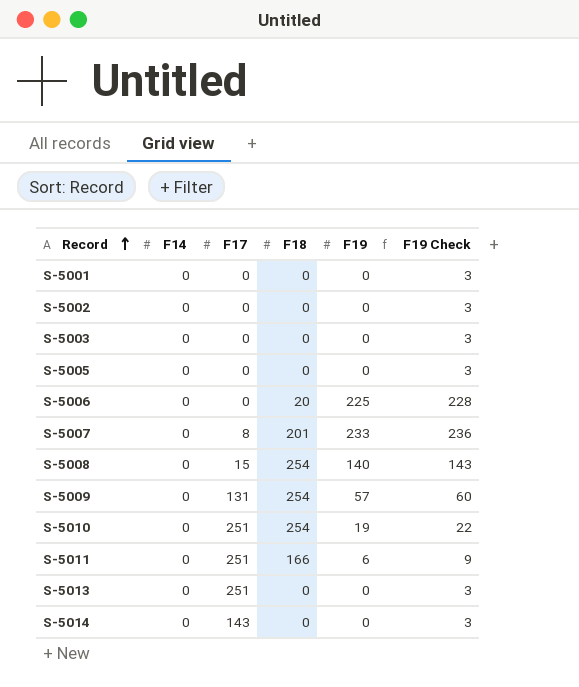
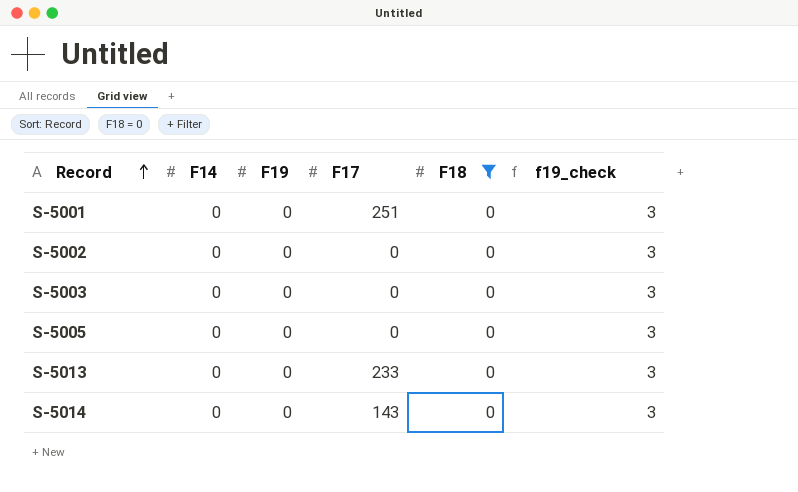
filter: none -> F18 = 0
column F19 | position: 5 -> 3
column name: F19 Check -> f19_check
S-5001 | F17: 0 -> 251
S-5013 | F17: 251 -> 233

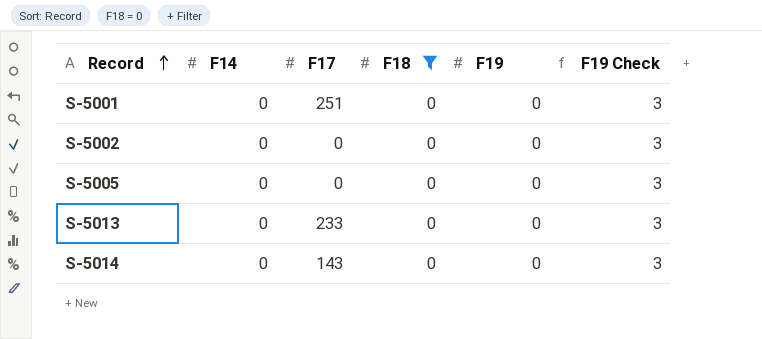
column F19 | position: 3 -> 5
column name: f19_check -> F19 Check
row S-5003: 0 | 0 | 0 | 0 | 3 -> none

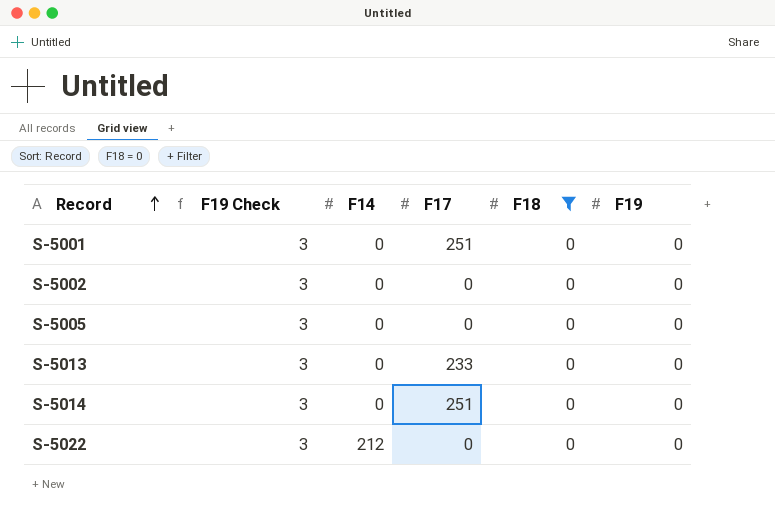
column F19 Check | position: 6 -> 2
S-5014 | F17: 143 -> 251
row S-5022: none -> 3 | 212 | 0 | 0 | 0

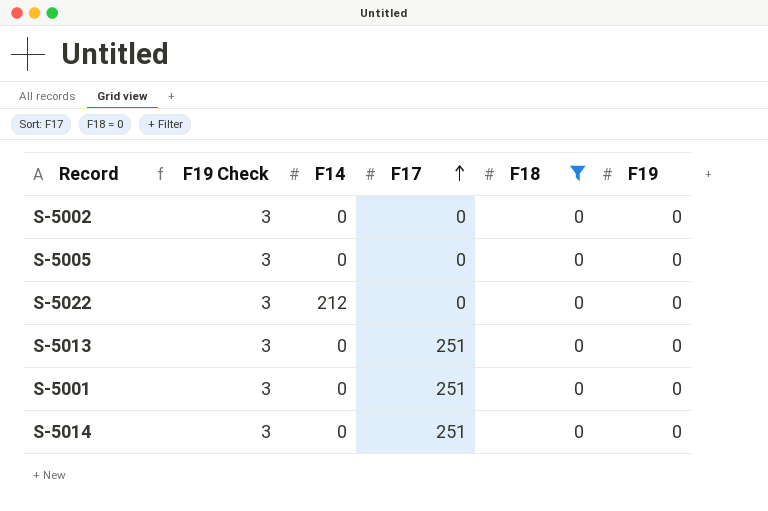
row order: Record ascending -> F17 ascending
S-5013 | F17: 233 -> 251

